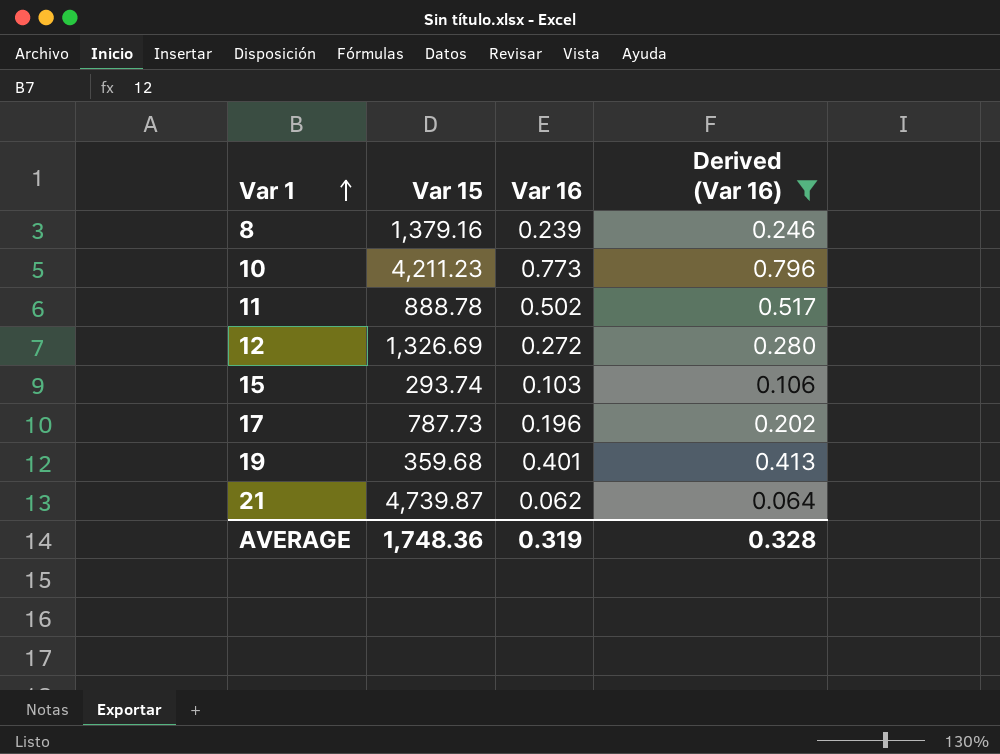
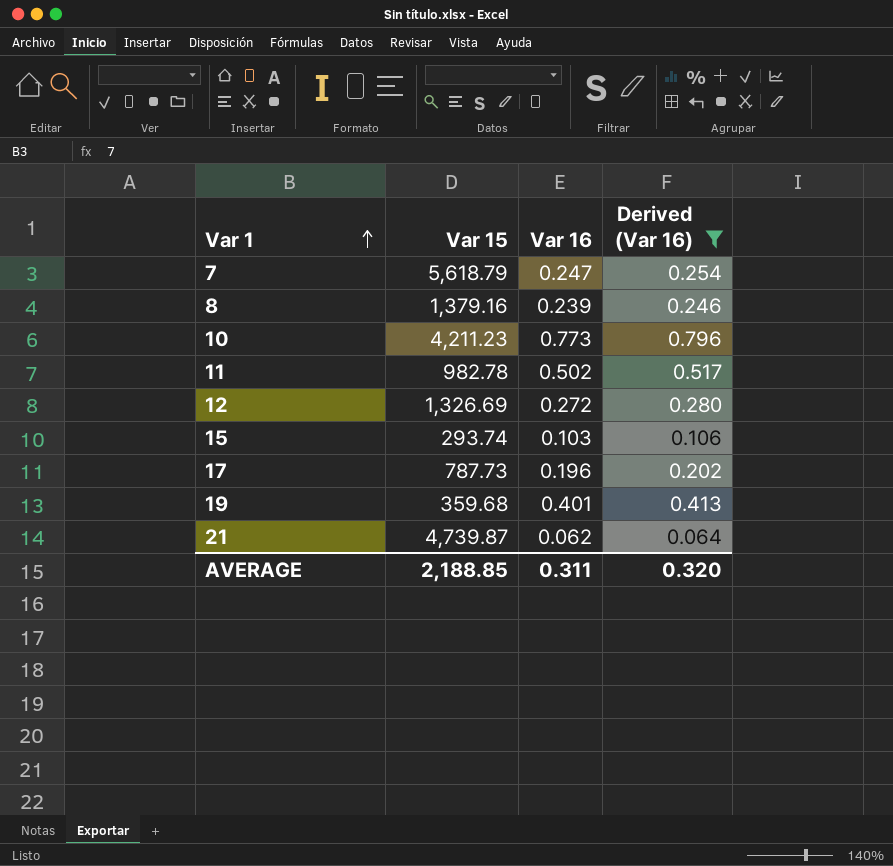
row 7: none -> 5,618.79 | 0.247 | 0.254
11 | Var 15: 888.78 -> 982.78
AVERAGE | Var 15: 1,748.36 -> 2,188.85
AVERAGE | Var 16: 0.319 -> 0.311
AVERAGE | Derived (Var 16): 0.328 -> 0.320

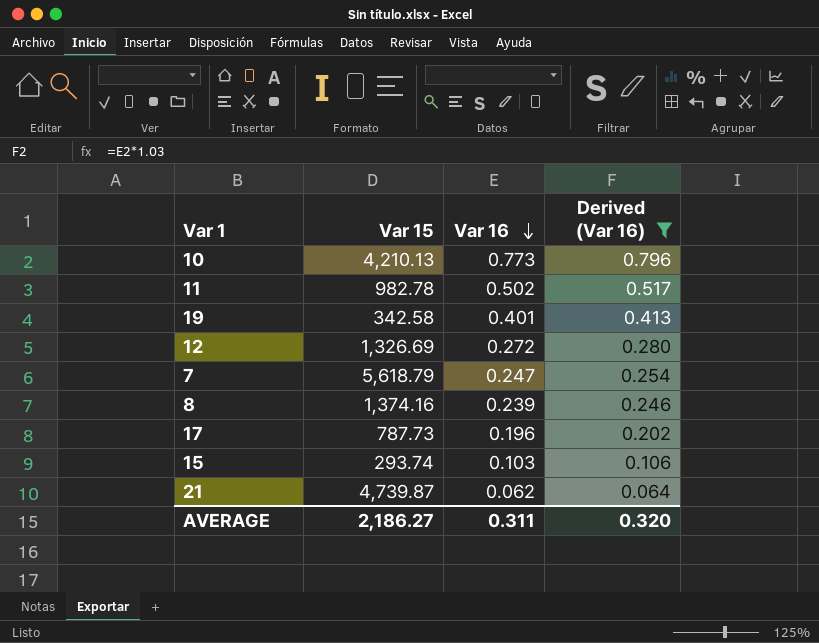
row order: Var 1 ascending -> Var 16 descending
10 | Var 15: 4,211.23 -> 4,210.13
19 | Var 15: 359.68 -> 342.58
8 | Var 15: 1,379.16 -> 1,374.16
AVERAGE | Var 15: 2,188.85 -> 2,186.27

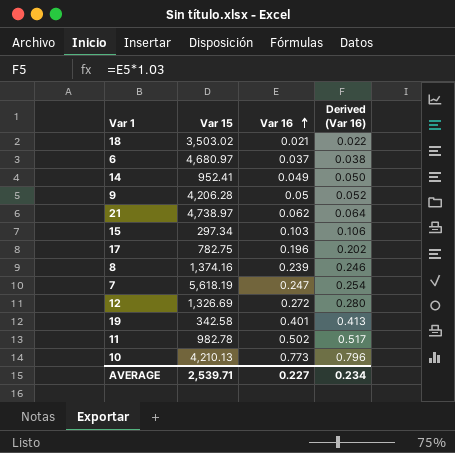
filter: Derived (Var 16) >= 0.064 -> none
row order: Var 16 descending -> Var 16 ascending
21 | Var 15: 4,739.87 -> 4,738.97
15 | Var 15: 293.74 -> 297.34
17 | Var 15: 787.73 -> 782.75
7 | Var 15: 5,618.79 -> 5,618.19
AVERAGE | Var 15: 2,186.27 -> 2,539.71
AVERAGE | Var 16: 0.311 -> 0.227
AVERAGE | Derived (Var 16): 0.320 -> 0.234

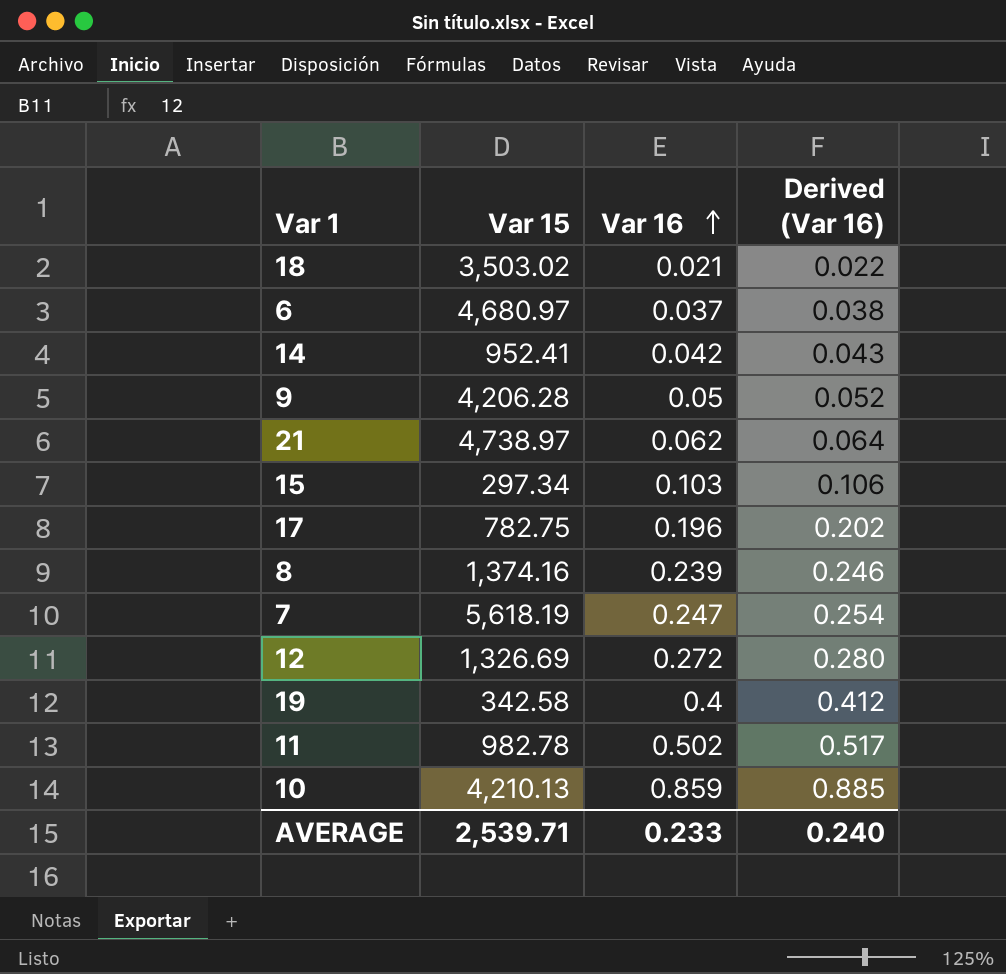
14 | Var 16: 0.049 -> 0.042
14 | Derived (Var 16): 0.050 -> 0.043
19 | Var 16: 0.401 -> 0.4
19 | Derived (Var 16): 0.413 -> 0.412
10 | Var 16: 0.773 -> 0.859
10 | Derived (Var 16): 0.796 -> 0.885
AVERAGE | Var 16: 0.227 -> 0.233
AVERAGE | Derived (Var 16): 0.234 -> 0.240

